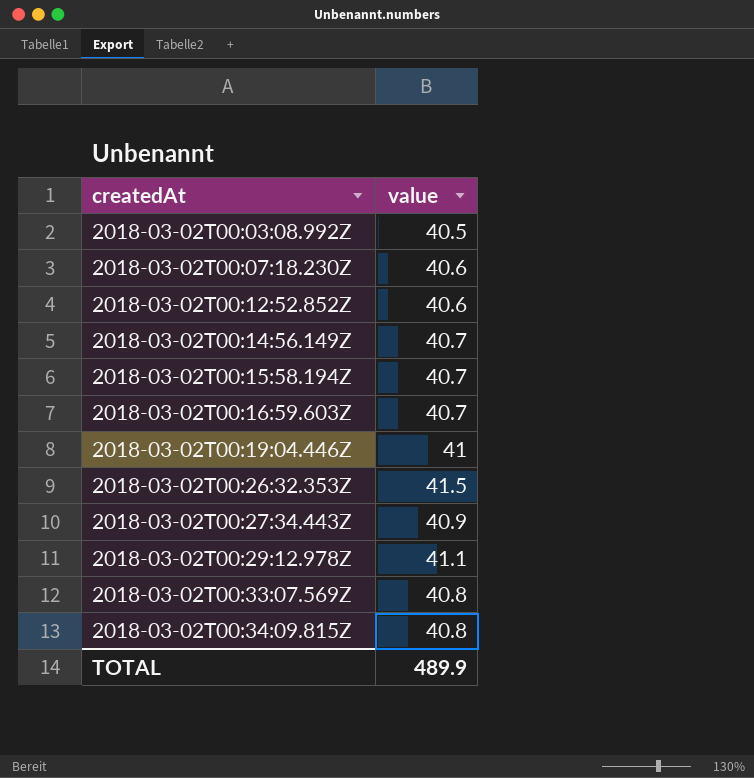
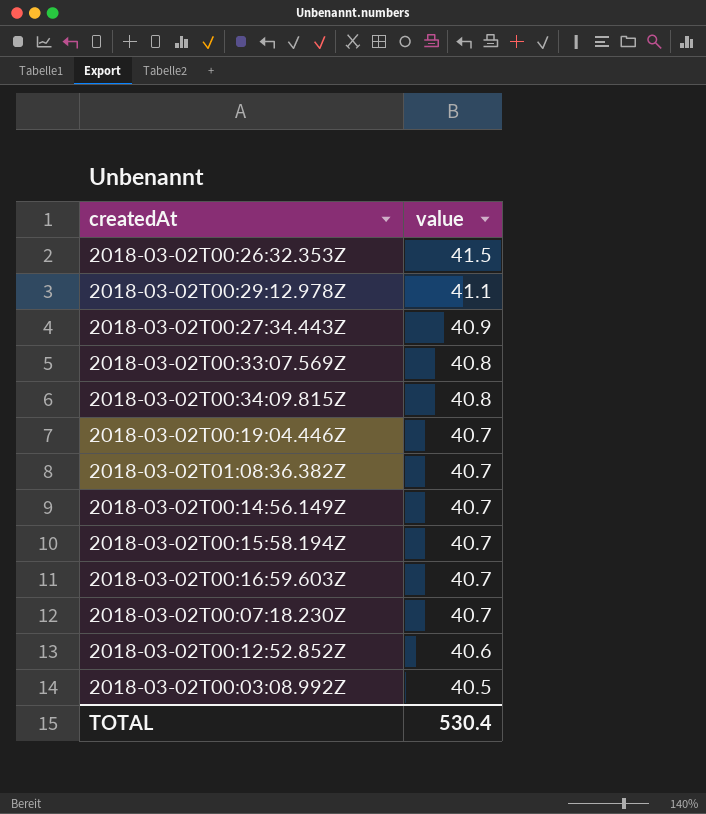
row order: createdAt ascending -> value descending
2018-03-02T00:19:04.446Z | value: 41 -> 40.7
row 2018-03-02T01:08:36.382Z: none -> 40.7
2018-03-02T00:07:18.230Z | value: 40.6 -> 40.7
TOTAL | value: 489.9 -> 530.4

